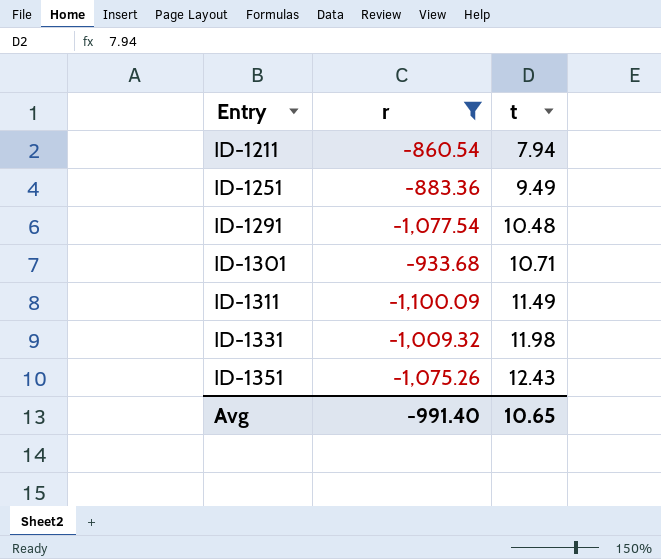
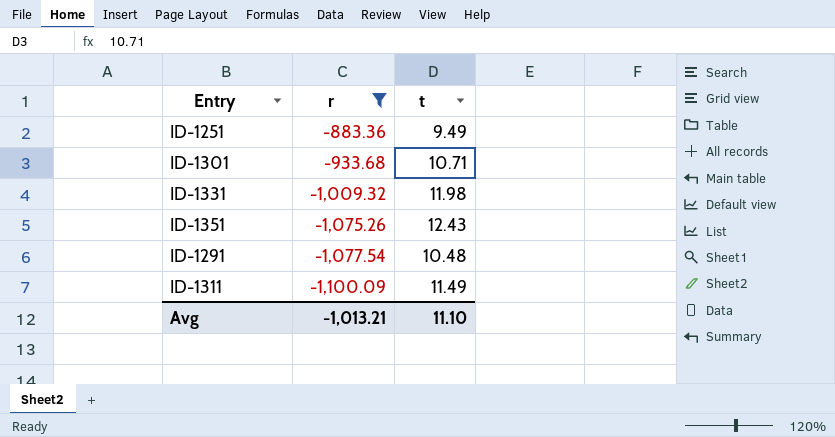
row order: Entry ascending -> r descending
row ID-1211: -860.54 | 7.94 -> none
Avg | r: -991.40 -> -1,013.21
Avg | t: 10.65 -> 11.10

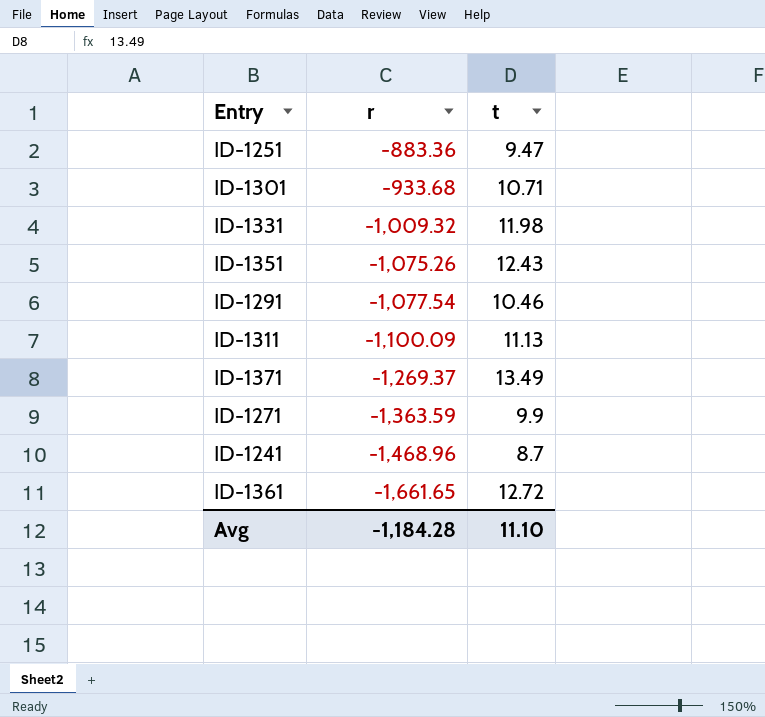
filter: r >= -1,100.09 -> none
ID-1251 | t: 9.49 -> 9.47
ID-1291 | t: 10.48 -> 10.46
ID-1311 | t: 11.49 -> 11.13
Avg | r: -1,013.21 -> -1,184.28

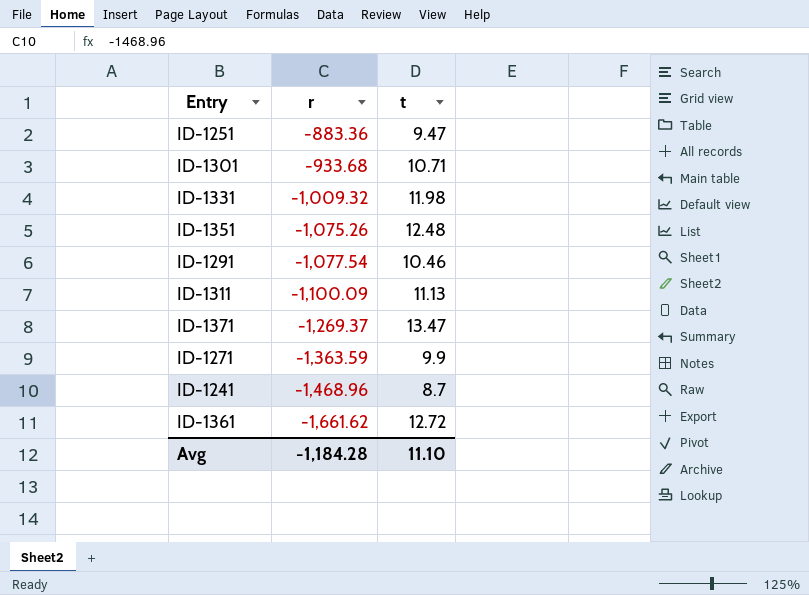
ID-1351 | t: 12.43 -> 12.48
ID-1371 | t: 13.49 -> 13.47
ID-1361 | r: -1,661.65 -> -1,661.62

